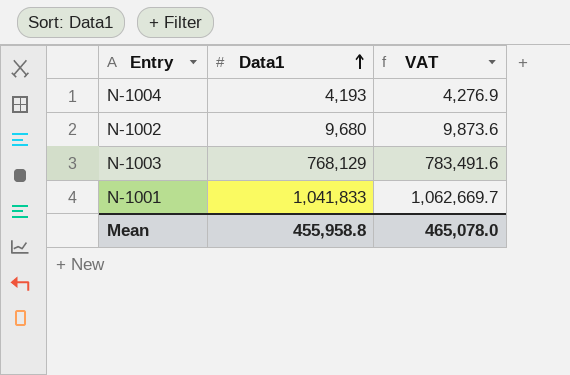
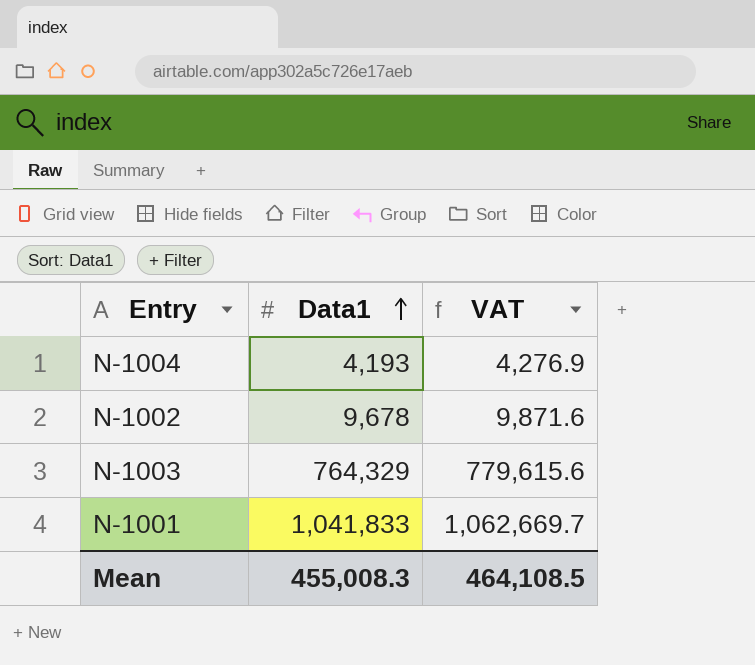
N-1002 | Data1: 9,680 -> 9,678
N-1002 | VAT: 9,873.6 -> 9,871.6
N-1003 | Data1: 768,129 -> 764,329
N-1003 | VAT: 783,491.6 -> 779,615.6
Mean | Data1: 455,958.8 -> 455,008.3
Mean | VAT: 465,078.0 -> 464,108.5

